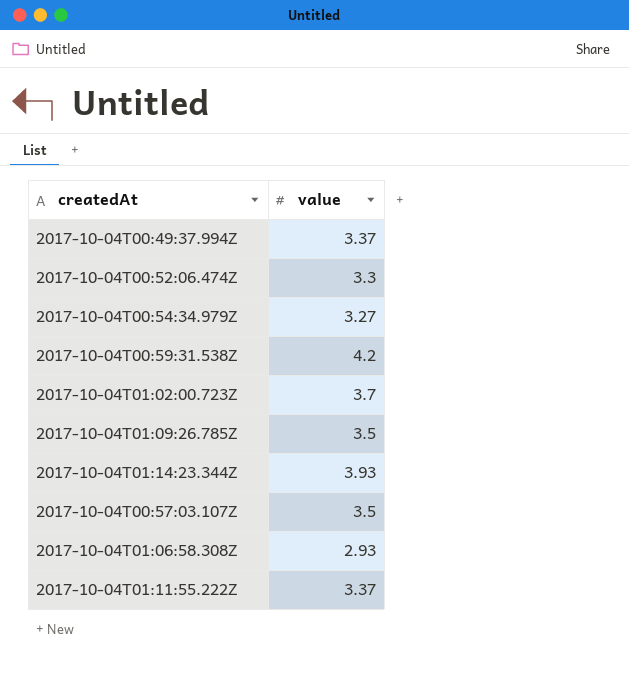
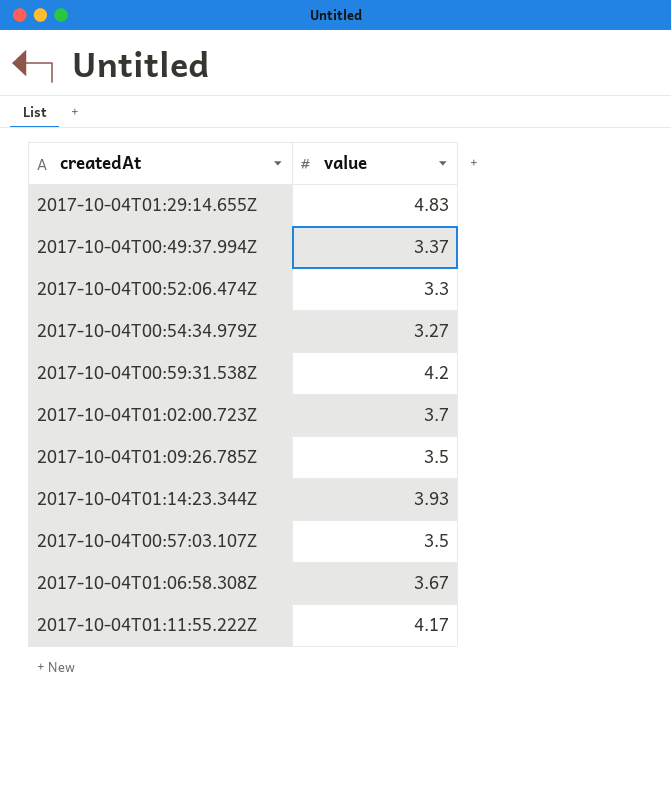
row 2017-10-04T01:29:14.655Z: none -> 4.83
2017-10-04T01:06:58.308Z | value: 2.93 -> 3.67
2017-10-04T01:11:55.222Z | value: 3.37 -> 4.17

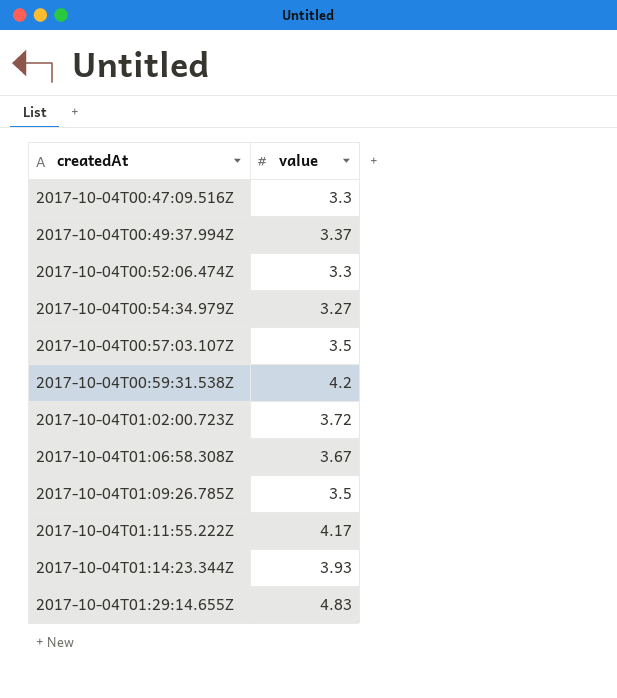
row order: none -> createdAt ascending
row 2017-10-04T00:47:09.516Z: none -> 3.3
2017-10-04T01:02:00.723Z | value: 3.7 -> 3.72

